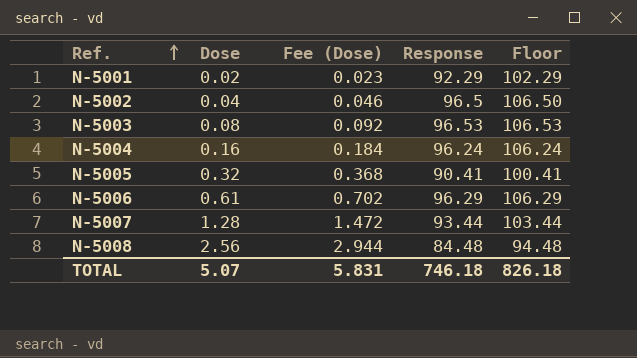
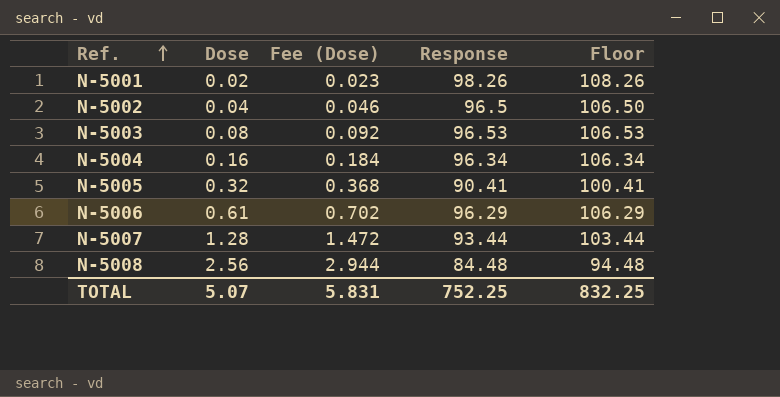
N-5001 | Response: 92.29 -> 98.26
N-5001 | Floor: 102.29 -> 108.26
N-5004 | Response: 96.24 -> 96.34
N-5004 | Floor: 106.24 -> 106.34
TOTAL | Response: 746.18 -> 752.25
TOTAL | Floor: 826.18 -> 832.25

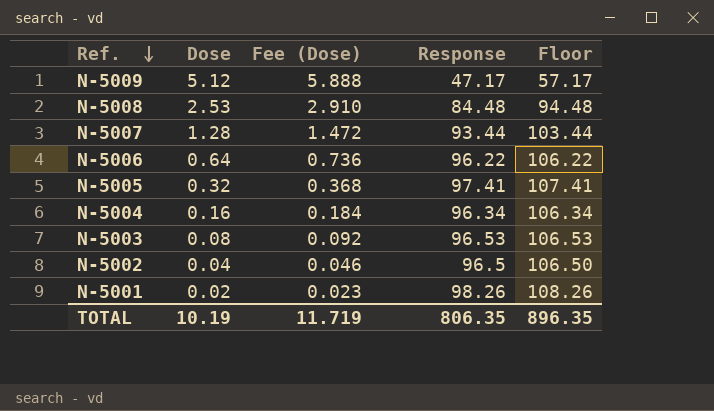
row order: Ref. ascending -> Ref. descending
row N-5009: none -> 5.12 | 5.888 | 47.17 | 57.17
N-5008 | Dose: 2.56 -> 2.53
N-5008 | Fee (Dose): 2.944 -> 2.910
N-5006 | Dose: 0.61 -> 0.64
N-5006 | Fee (Dose): 0.702 -> 0.736
N-5006 | Response: 96.29 -> 96.22
N-5006 | Floor: 106.29 -> 106.22
N-5005 | Response: 90.41 -> 97.41
N-5005 | Floor: 100.41 -> 107.41
TOTAL | Dose: 5.07 -> 10.19
TOTAL | Fee (Dose): 5.831 -> 11.719
TOTAL | Response: 752.25 -> 806.35
TOTAL | Floor: 832.25 -> 896.35

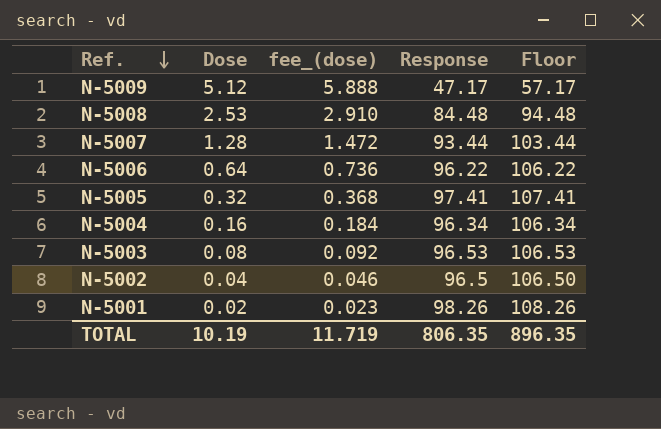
column name: Fee (Dose) -> fee_(dose)

